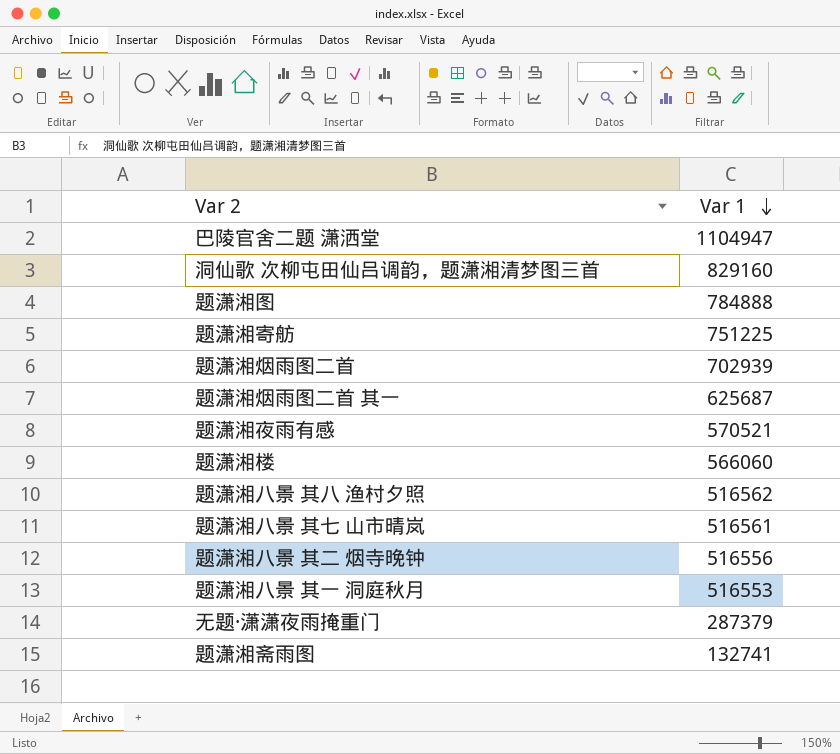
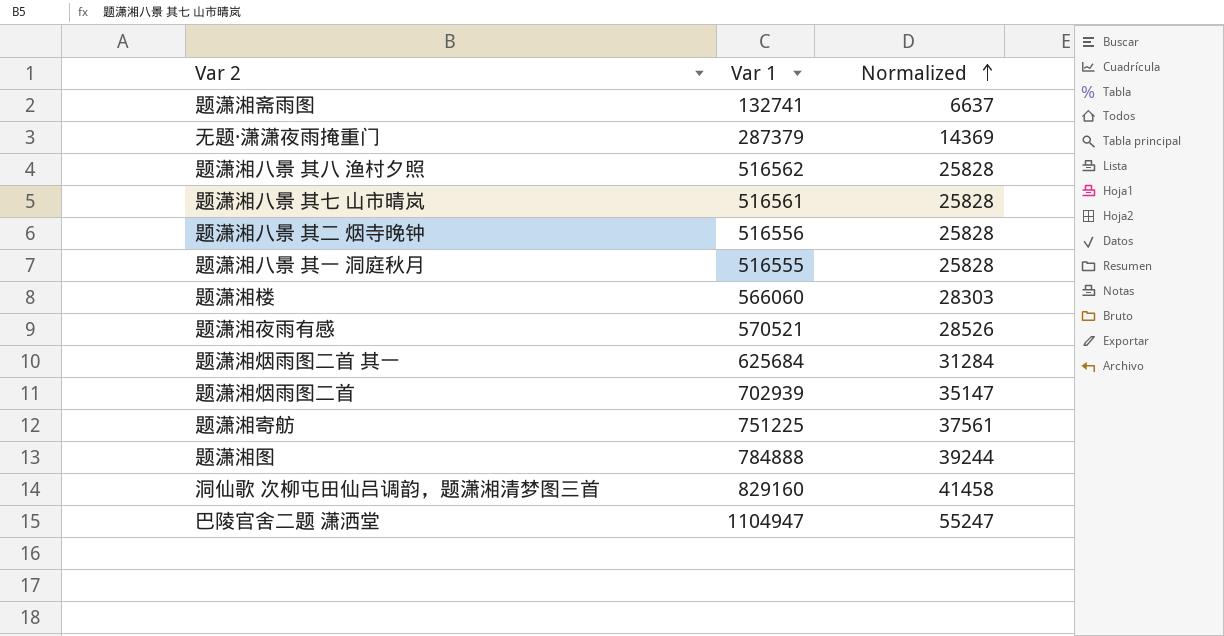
row order: Var 1 descending -> Normalized ascending
column Normalized | formula: none -> [Var 1] * 0.05
题潇湘八景 其一 洞庭秋月 | Var 1: 516553 -> 516555
题潇湘烟雨图二首 其一 | Var 1: 625687 -> 625684

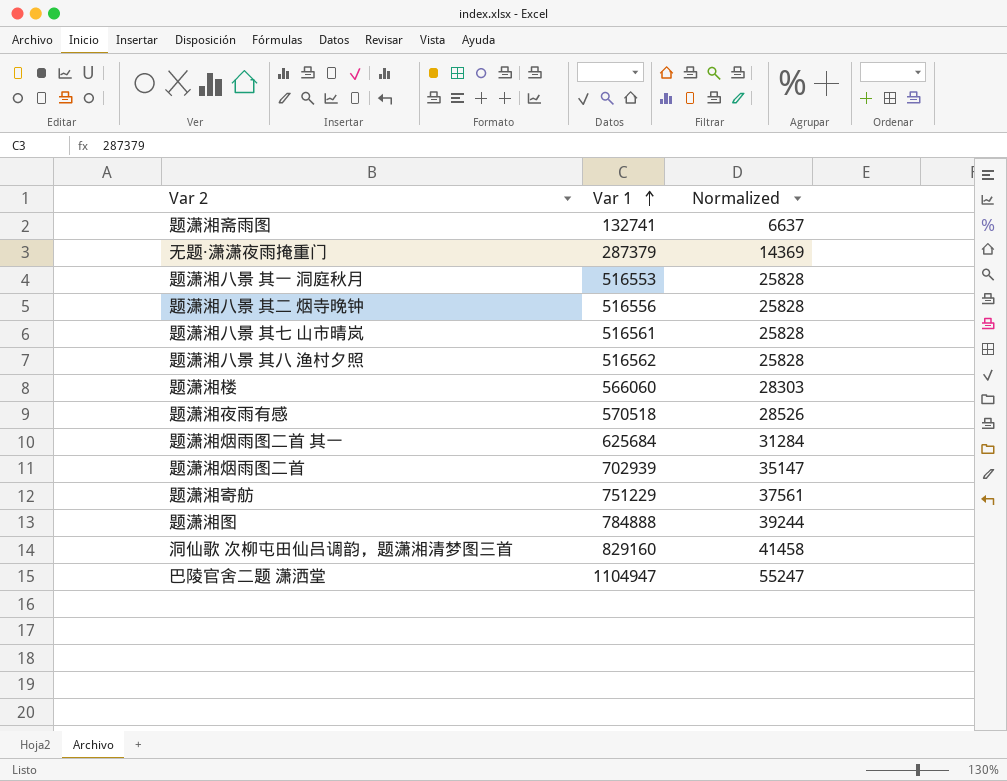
row order: Normalized ascending -> Var 1 ascending
题潇湘八景 其一 洞庭秋月 | Var 1: 516555 -> 516553
题潇湘夜雨有感 | Var 1: 570521 -> 570518
题潇湘寄舫 | Var 1: 751225 -> 751229

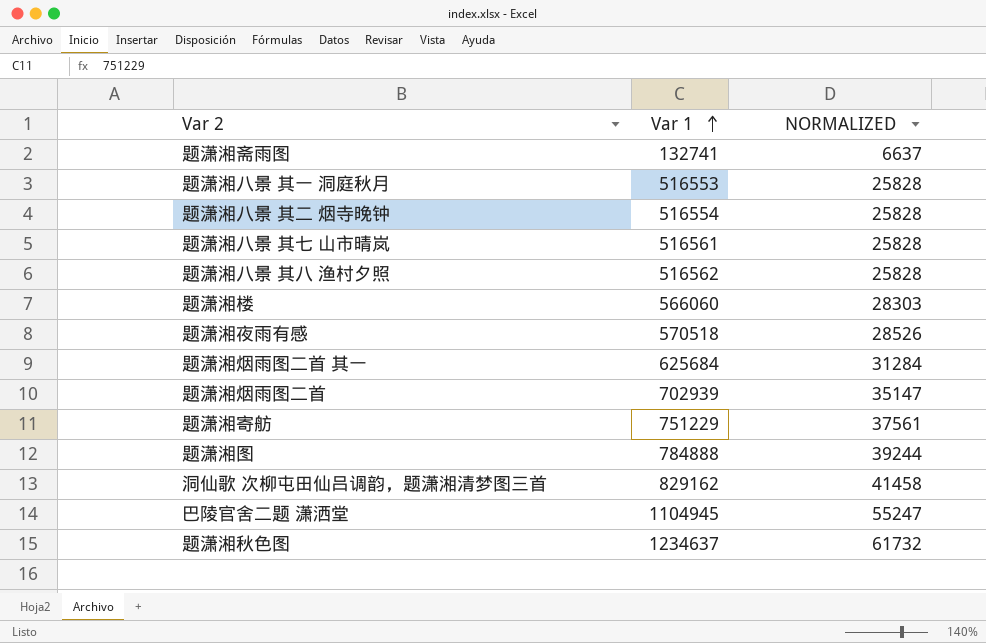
column name: Normalized -> NORMALIZED
row 无题·潇潇夜雨掩重门: 287379 | 14369 -> none
题潇湘八景 其二 烟寺晚钟 | Var 1: 516556 -> 516554
洞仙歌 次柳屯田仙吕调韵，题潇湘清梦图三首 | Var 1: 829160 -> 829162
巴陵官舍二题 潇洒堂 | Var 1: 1104947 -> 1104945
row 题潇湘秋色图: none -> 1234637 | 61732

